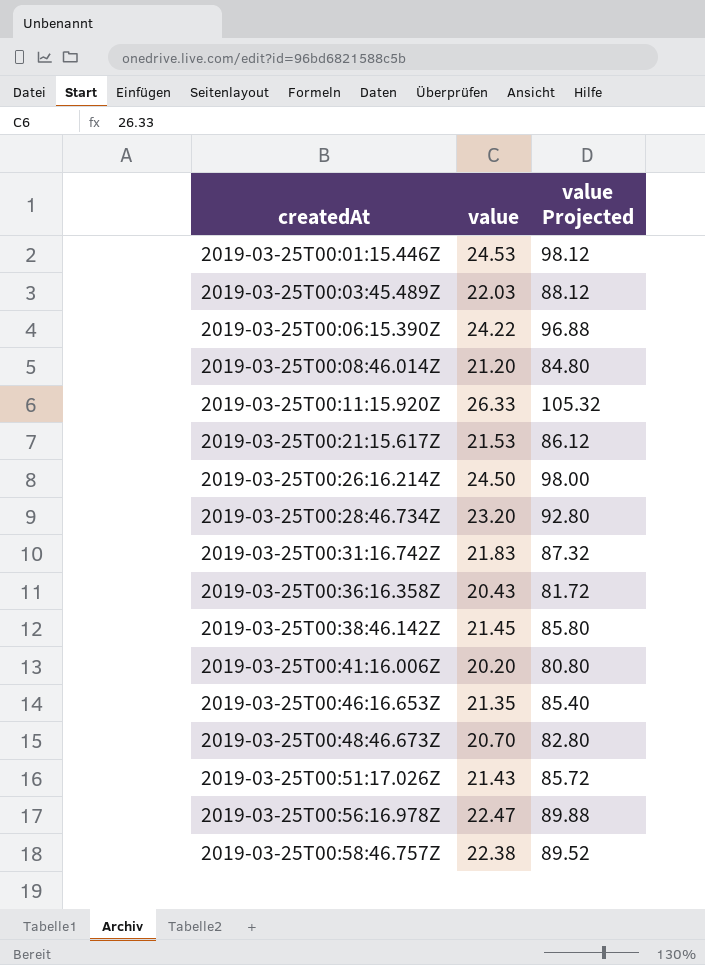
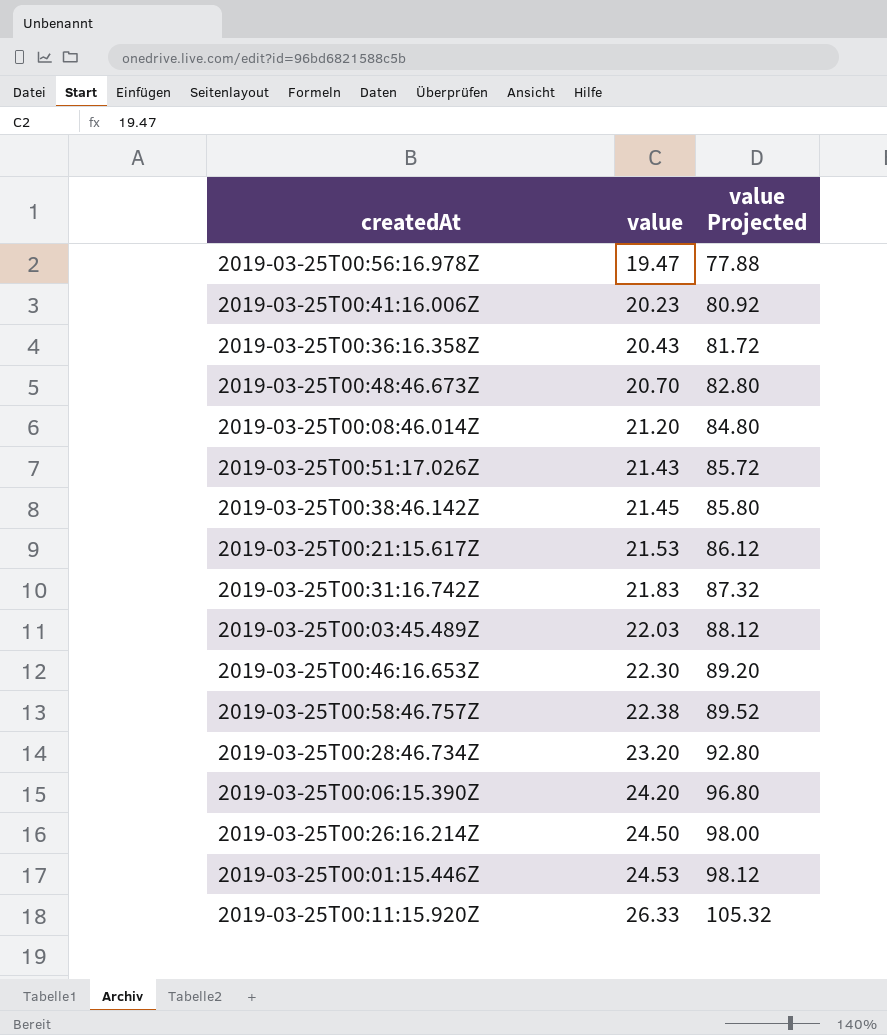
row order: createdAt ascending -> value ascending
2019-03-25T00:56:16.978Z | value: 22.47 -> 19.47
2019-03-25T00:56:16.978Z | value Projected: 89.88 -> 77.88
2019-03-25T00:41:16.006Z | value: 20.20 -> 20.23
2019-03-25T00:41:16.006Z | value Projected: 80.80 -> 80.92
2019-03-25T00:46:16.653Z | value: 21.35 -> 22.30
2019-03-25T00:46:16.653Z | value Projected: 85.40 -> 89.20
2019-03-25T00:06:15.390Z | value: 24.22 -> 24.20
2019-03-25T00:06:15.390Z | value Projected: 96.88 -> 96.80

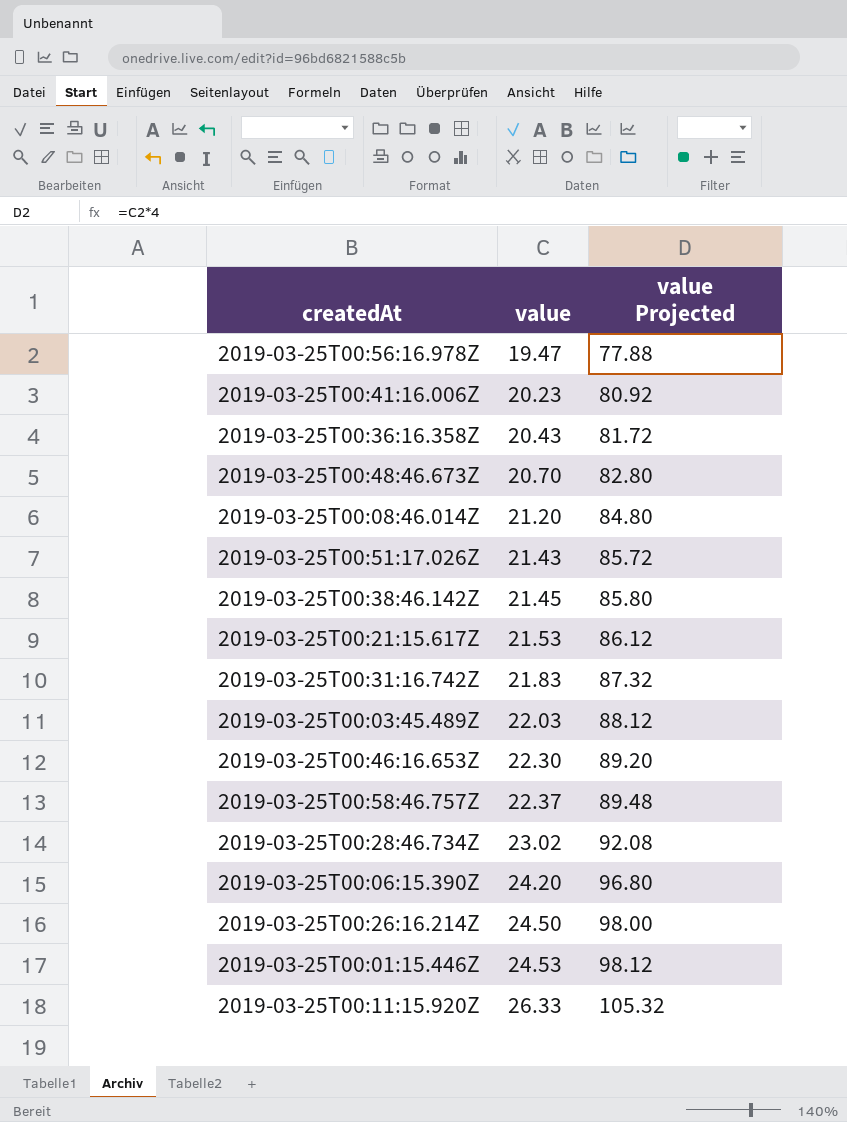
2019-03-25T00:58:46.757Z | value: 22.38 -> 22.37
2019-03-25T00:58:46.757Z | value Projected: 89.52 -> 89.48
2019-03-25T00:28:46.734Z | value: 23.20 -> 23.02
2019-03-25T00:28:46.734Z | value Projected: 92.80 -> 92.08

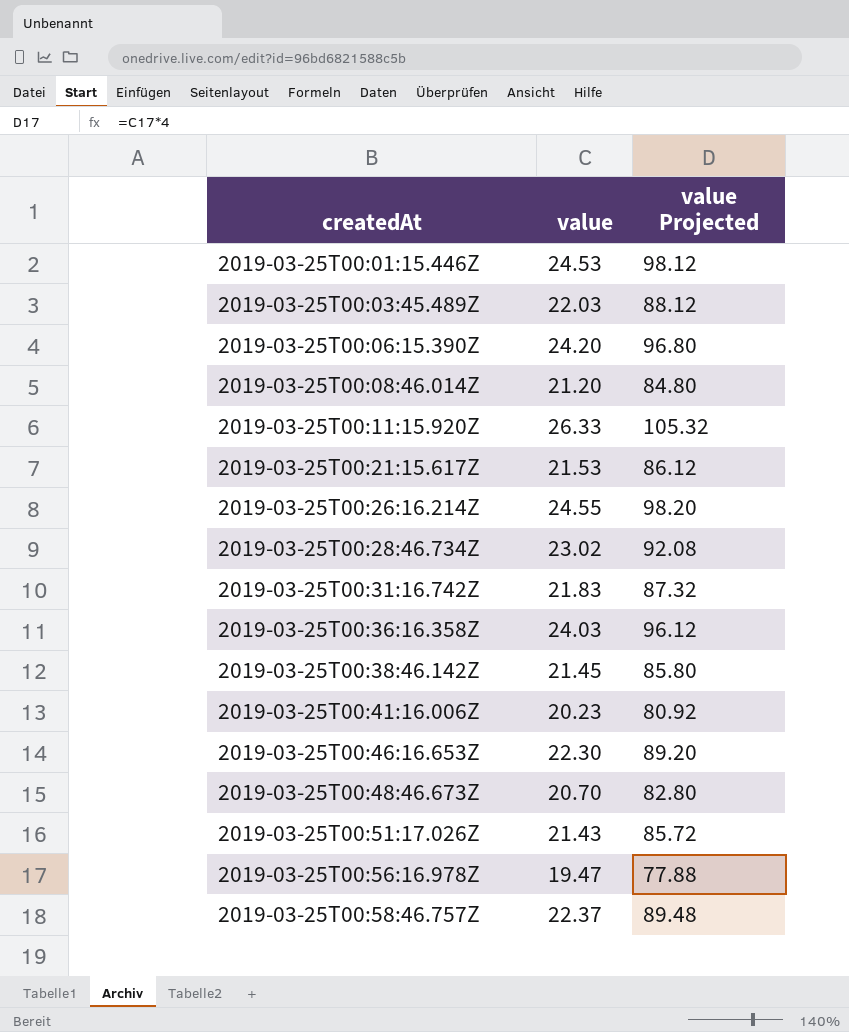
row order: value ascending -> createdAt ascending
2019-03-25T00:26:16.214Z | value: 24.50 -> 24.55
2019-03-25T00:26:16.214Z | value Projected: 98.00 -> 98.20
2019-03-25T00:36:16.358Z | value: 20.43 -> 24.03
2019-03-25T00:36:16.358Z | value Projected: 81.72 -> 96.12

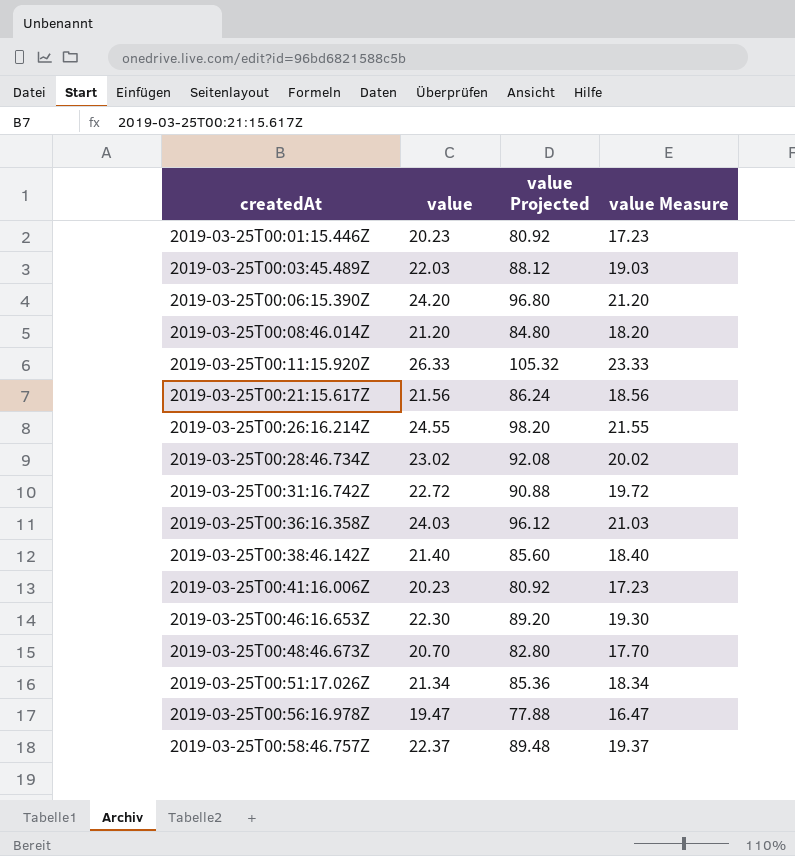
column value Measure | formula: none -> [value] - 3
2019-03-25T00:01:15.446Z | value: 24.53 -> 20.23
2019-03-25T00:01:15.446Z | value Projected: 98.12 -> 80.92
2019-03-25T00:21:15.617Z | value: 21.53 -> 21.56
2019-03-25T00:21:15.617Z | value Projected: 86.12 -> 86.24
2019-03-25T00:31:16.742Z | value: 21.83 -> 22.72
2019-03-25T00:31:16.742Z | value Projected: 87.32 -> 90.88
2019-03-25T00:38:46.142Z | value: 21.45 -> 21.40
2019-03-25T00:38:46.142Z | value Projected: 85.80 -> 85.60
2019-03-25T00:51:17.026Z | value: 21.43 -> 21.34
2019-03-25T00:51:17.026Z | value Projected: 85.72 -> 85.36

